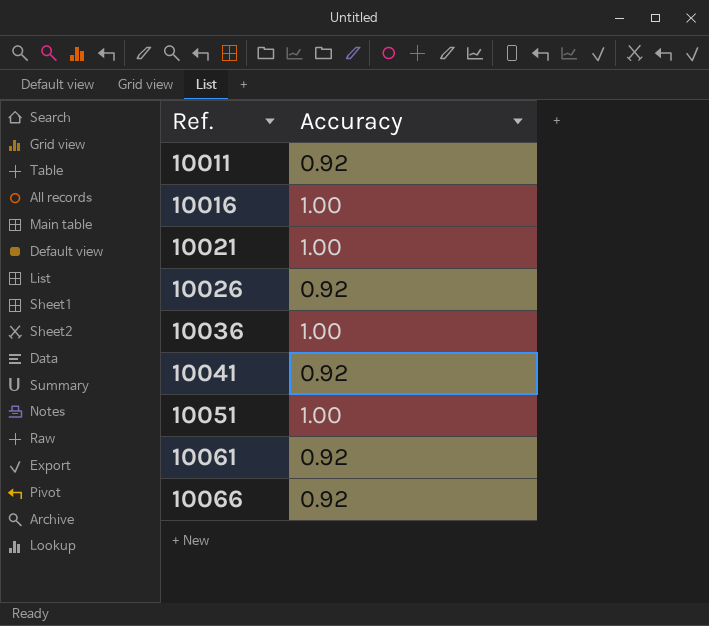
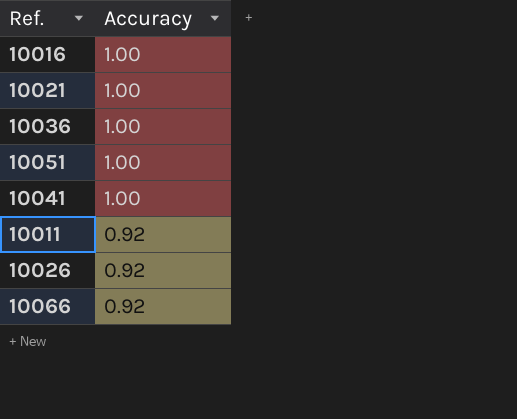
row order: Ref. ascending -> Accuracy descending
row 10061: 0.92 -> none
10041 | Accuracy: 0.92 -> 1.00

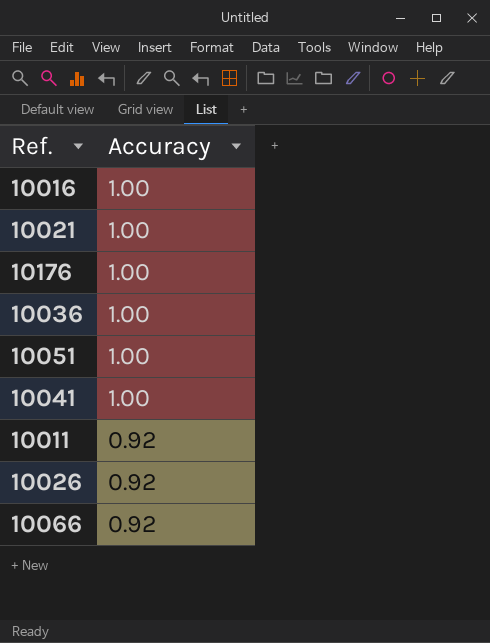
row 10176: none -> 1.00

